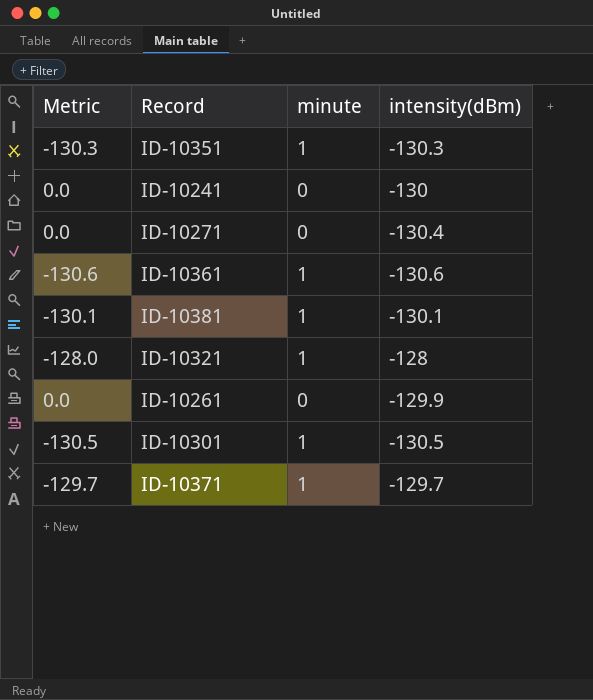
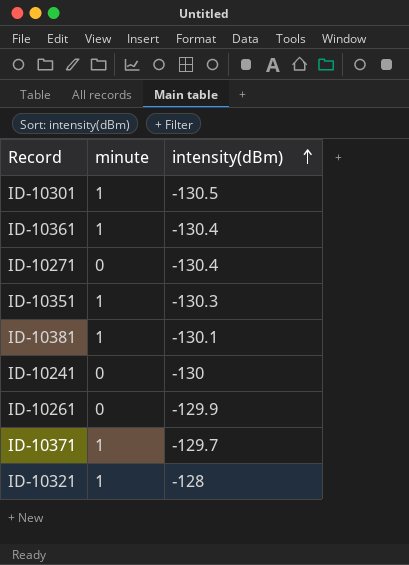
row order: none -> intensity(dBm) ascending
column Metric | formula: [minute] * [intensity(dBm)] -> none
ID-10361 | intensity(dBm): -130.6 -> -130.4

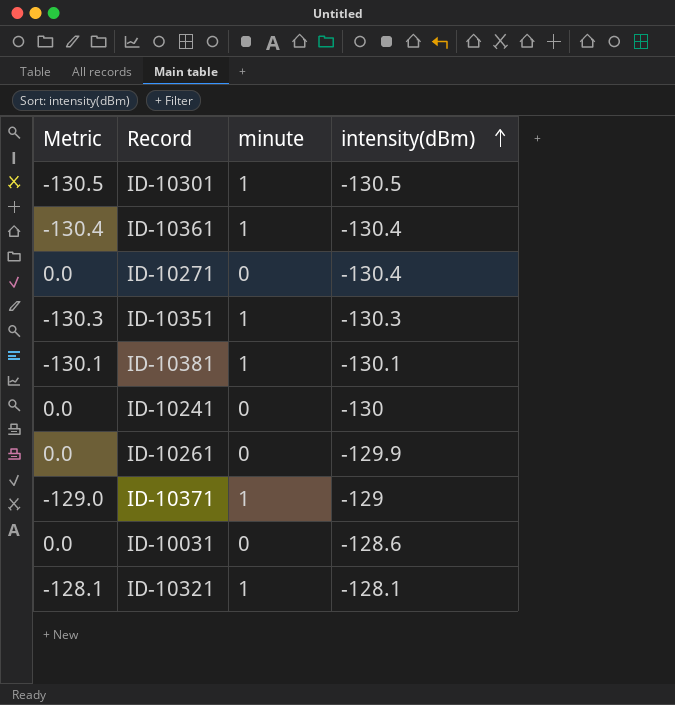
column Metric | formula: none -> [minute] * [intensity(dBm)]
ID-10371 | intensity(dBm): -129.7 -> -129
row ID-10031: none -> 0.0 | 0 | -128.6
ID-10321 | intensity(dBm): -128 -> -128.1

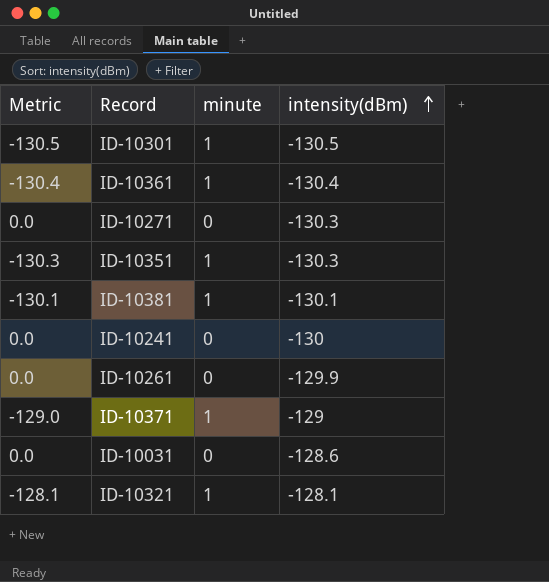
ID-10271 | intensity(dBm): -130.4 -> -130.3

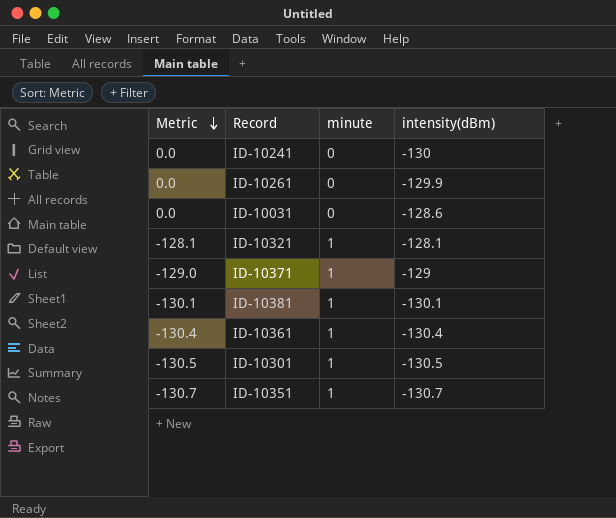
row order: intensity(dBm) ascending -> Metric descending
row ID-10271: 0.0 | 0 | -130.3 -> none
ID-10351 | Metric: -130.3 -> -130.7
ID-10351 | intensity(dBm): -130.3 -> -130.7

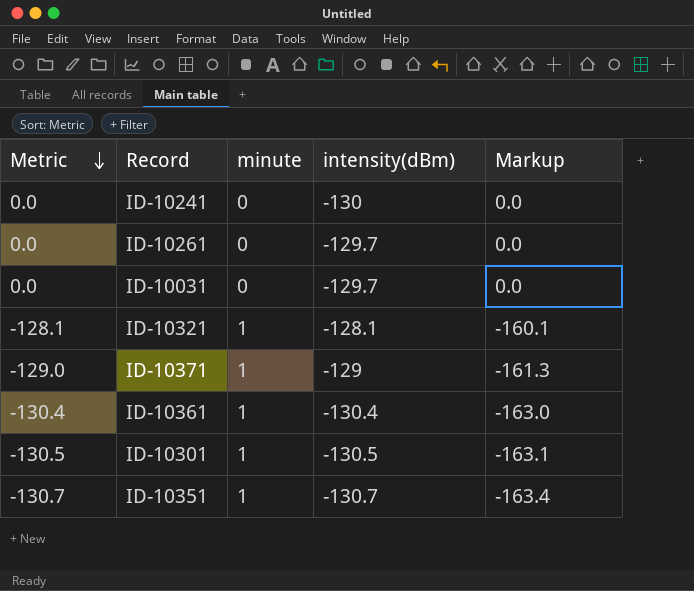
column Markup | formula: none -> [Metric] * 1.25
row ID-10381: -130.1 | 1 | -130.1 -> none
ID-10261 | intensity(dBm): -129.9 -> -129.7
ID-10031 | intensity(dBm): -128.6 -> -129.7

